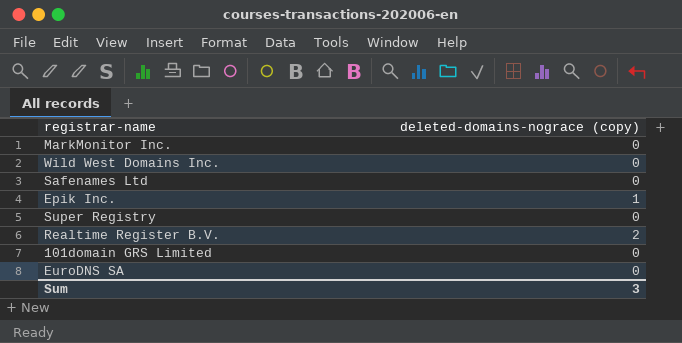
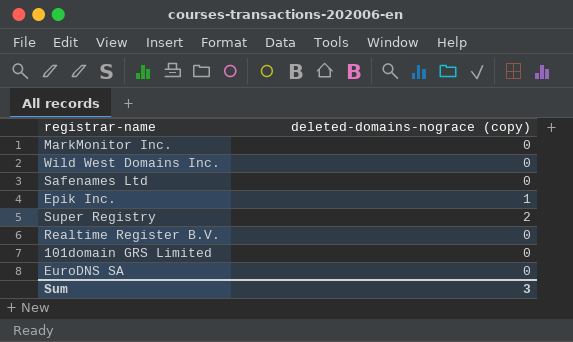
Super Registry | deleted-domains-nograce (copy): 0 -> 2
Realtime Register B.V. | deleted-domains-nograce (copy): 2 -> 0

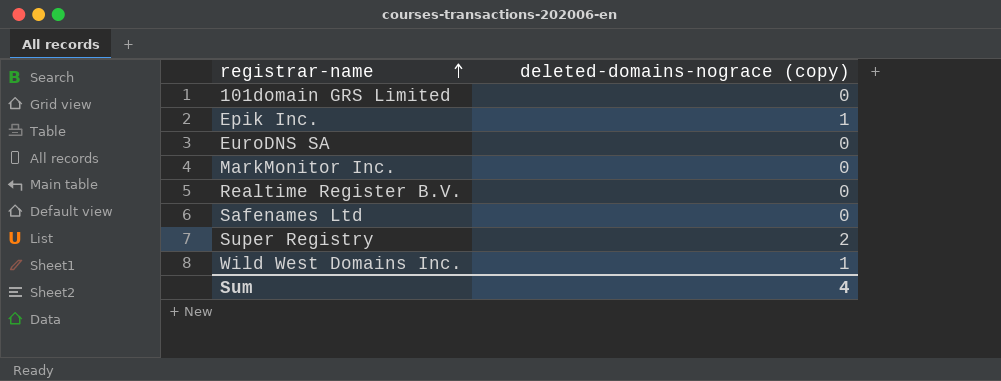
row order: none -> registrar-name ascending
Wild West Domains Inc. | deleted-domains-nograce (copy): 0 -> 1
Sum | deleted-domains-nograce (copy): 3 -> 4

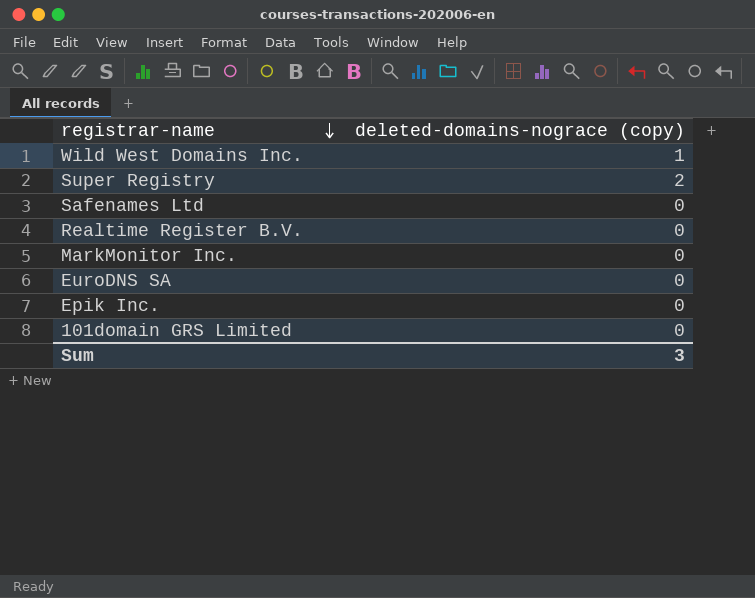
row order: registrar-name ascending -> registrar-name descending
Epik Inc. | deleted-domains-nograce (copy): 1 -> 0
Sum | deleted-domains-nograce (copy): 4 -> 3

